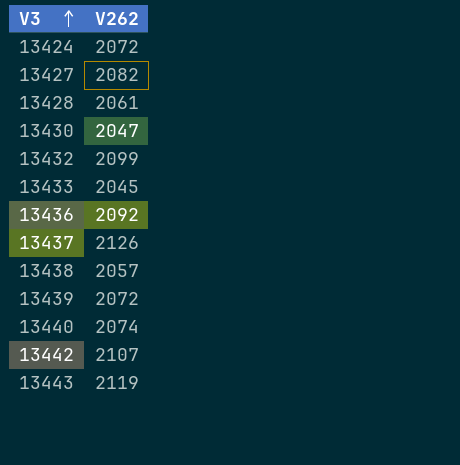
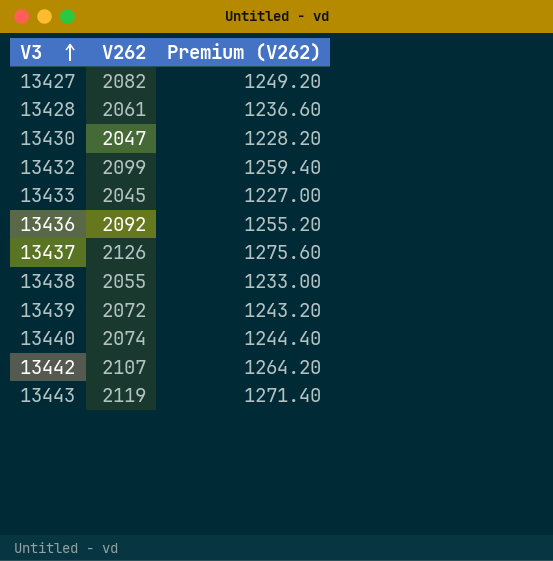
column Premium (V262) | formula: none -> [V262] * 0.6
row 13424: 2072 -> none
13438 | V262: 2057 -> 2055

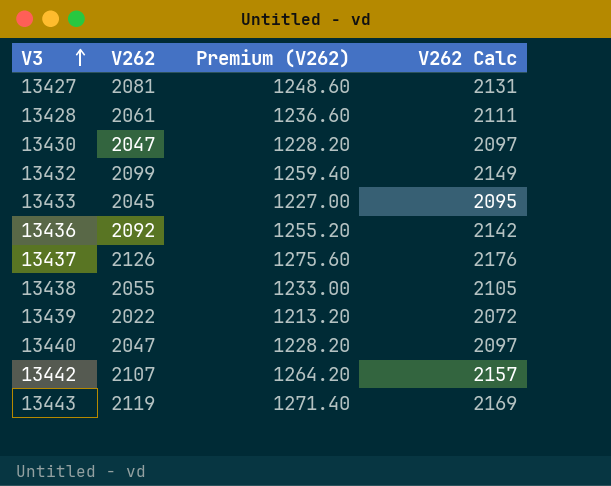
column V262 Calc | formula: none -> [V262] + 50
13427 | V262: 2082 -> 2081
13427 | Premium (V262): 1249.20 -> 1248.60
13439 | V262: 2072 -> 2022
13439 | Premium (V262): 1243.20 -> 1213.20
13440 | V262: 2074 -> 2047
13440 | Premium (V262): 1244.40 -> 1228.20

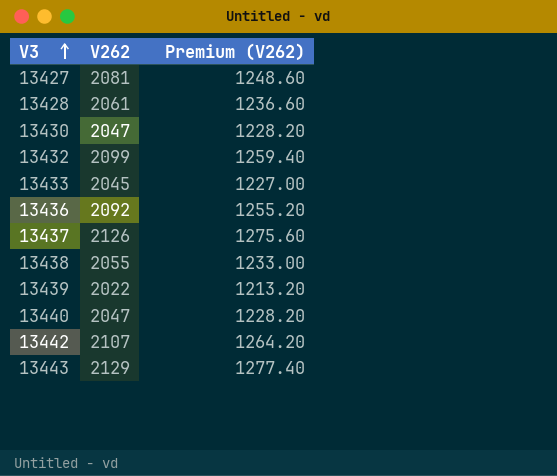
column V262 Calc | formula: [V262] + 50 -> none
13443 | V262: 2119 -> 2129
13443 | Premium (V262): 1271.40 -> 1277.40

